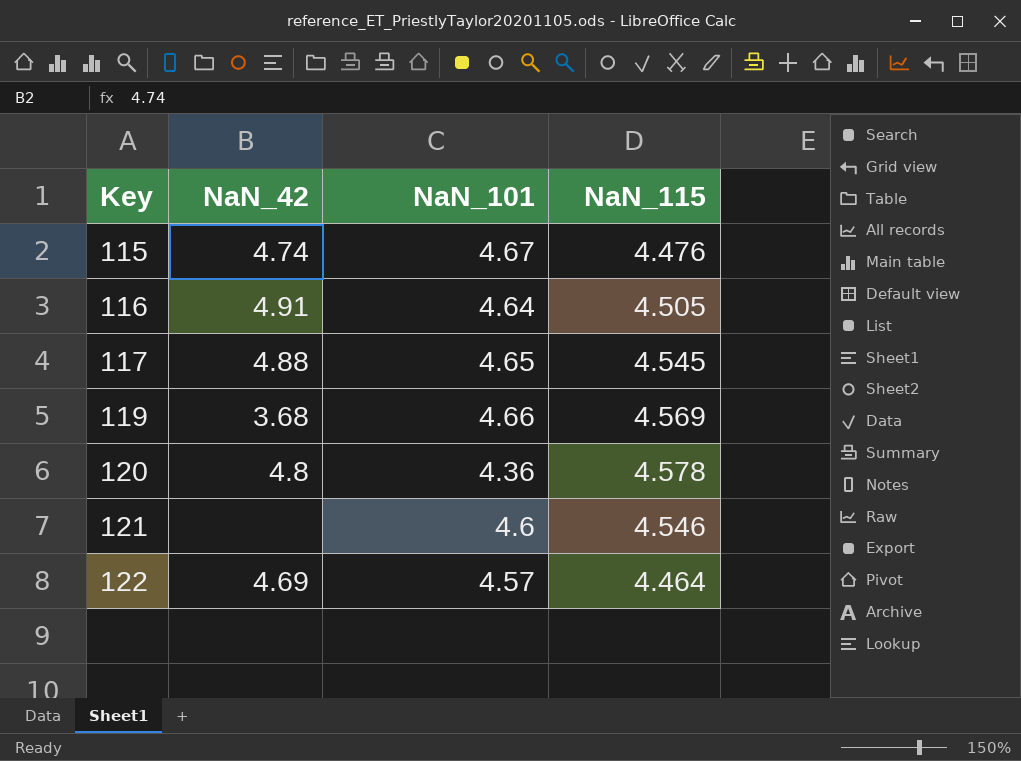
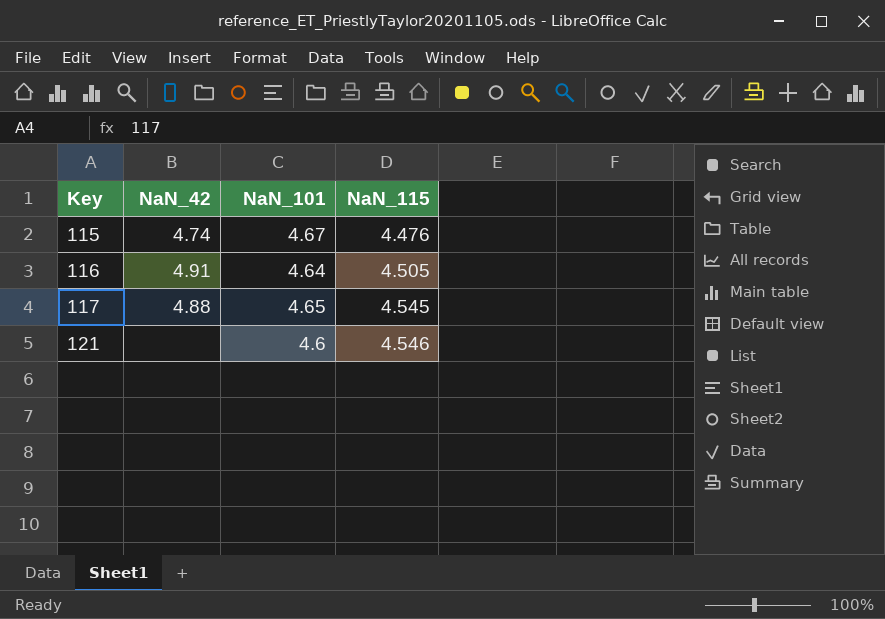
row 119: 3.68 | 4.66 | 4.569 -> none
row 120: 4.8 | 4.36 | 4.578 -> none
row 122: 4.69 | 4.57 | 4.464 -> none

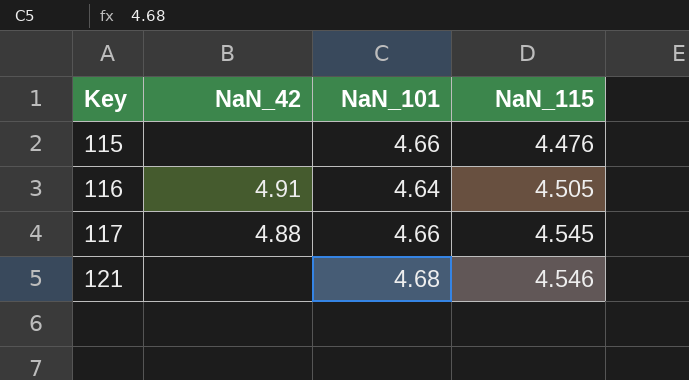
115 | NaN_42: 4.74 -> none
115 | NaN_101: 4.67 -> 4.66
117 | NaN_101: 4.65 -> 4.66
121 | NaN_101: 4.6 -> 4.68

